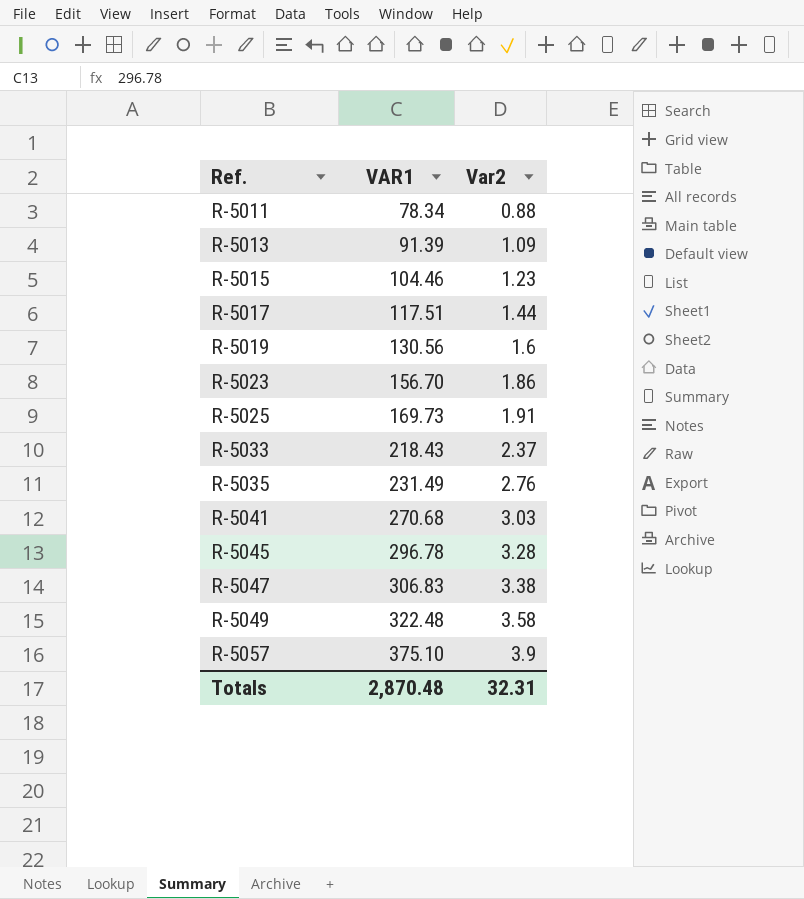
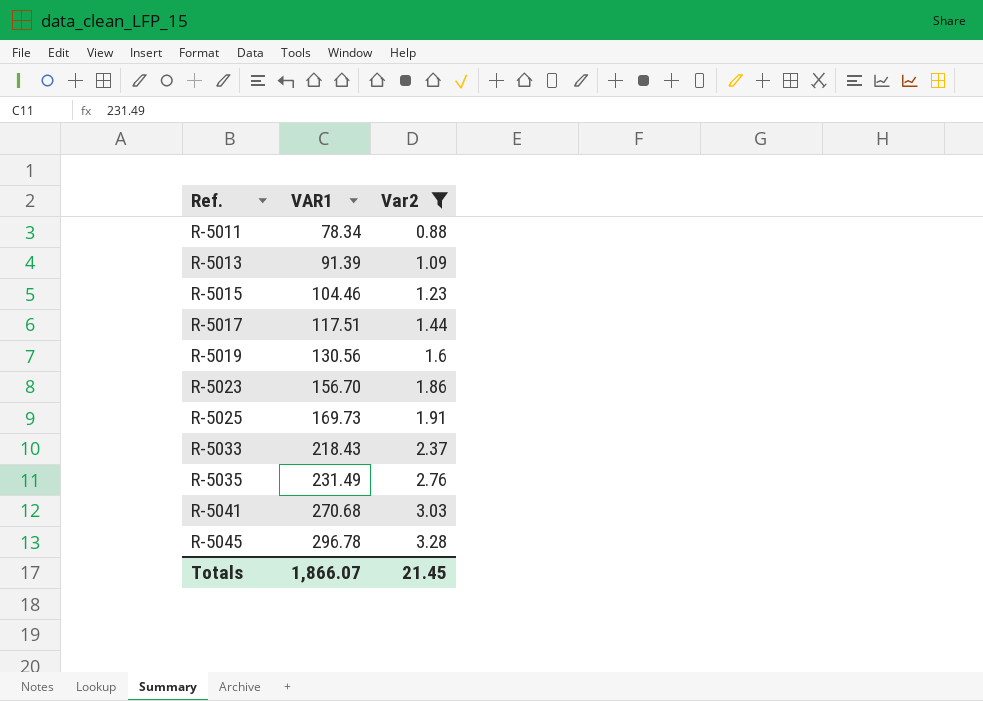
filter: none -> Var2 <= 3.28
Totals | VAR1: 2,870.48 -> 1,866.07
Totals | Var2: 32.31 -> 21.45

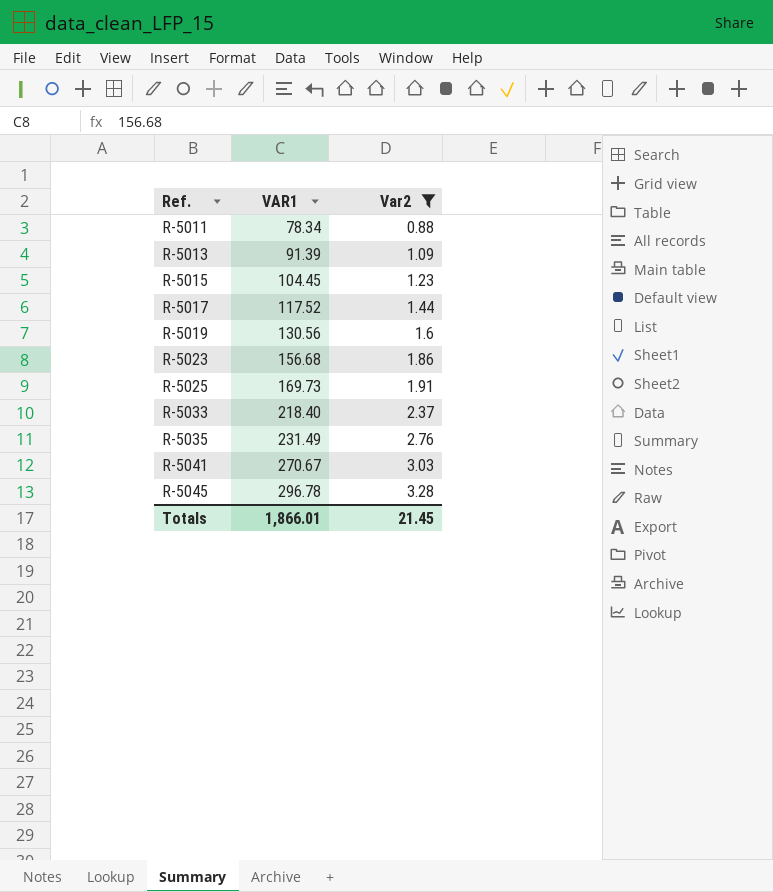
R-5015 | VAR1: 104.46 -> 104.45
R-5017 | VAR1: 117.51 -> 117.52
R-5023 | VAR1: 156.70 -> 156.68
R-5033 | VAR1: 218.43 -> 218.40
R-5041 | VAR1: 270.68 -> 270.67
Totals | VAR1: 1,866.07 -> 1,866.01

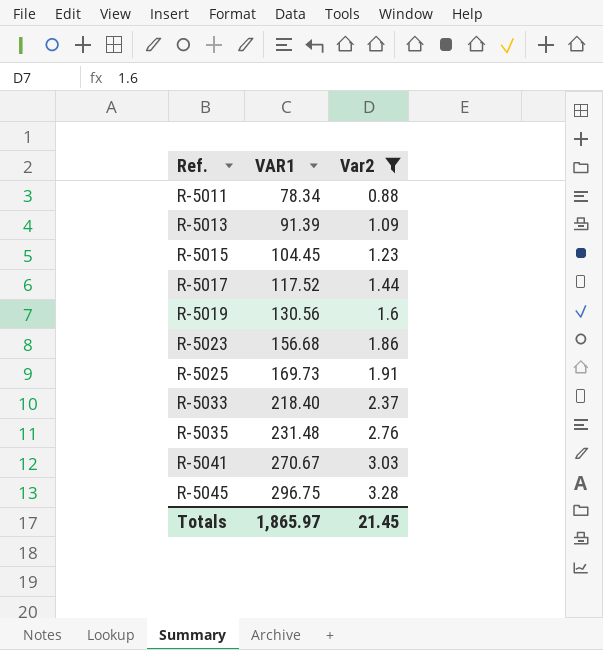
R-5035 | VAR1: 231.49 -> 231.48
R-5045 | VAR1: 296.78 -> 296.75
Totals | VAR1: 1,866.01 -> 1,865.97

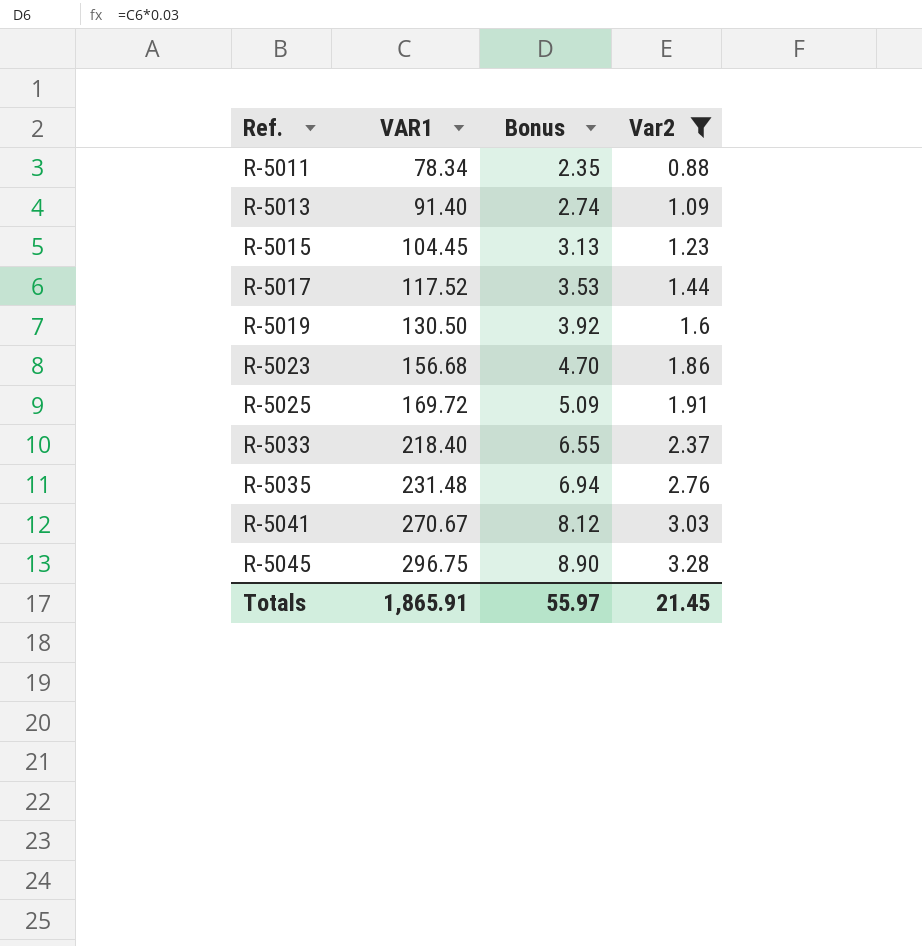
column Bonus | formula: none -> [VAR1] * 0.03
R-5013 | VAR1: 91.39 -> 91.40
R-5019 | VAR1: 130.56 -> 130.50
R-5025 | VAR1: 169.73 -> 169.72
Totals | VAR1: 1,865.97 -> 1,865.91

